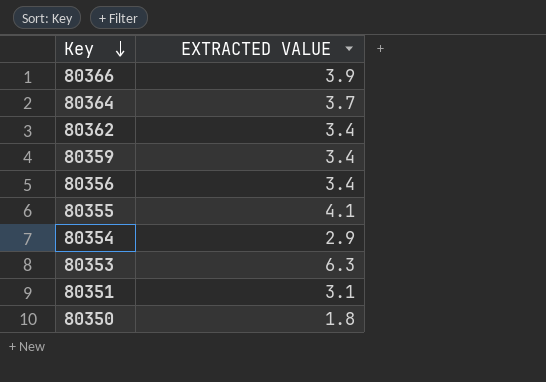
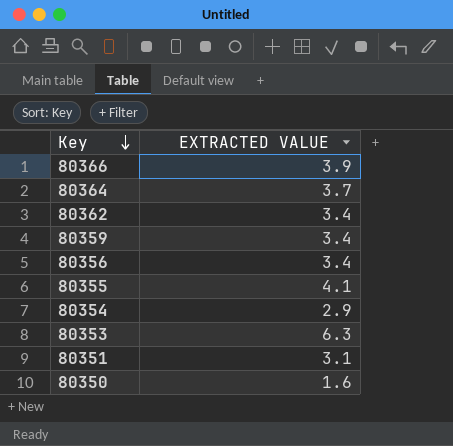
80350 | EXTRACTED VALUE: 1.8 -> 1.6

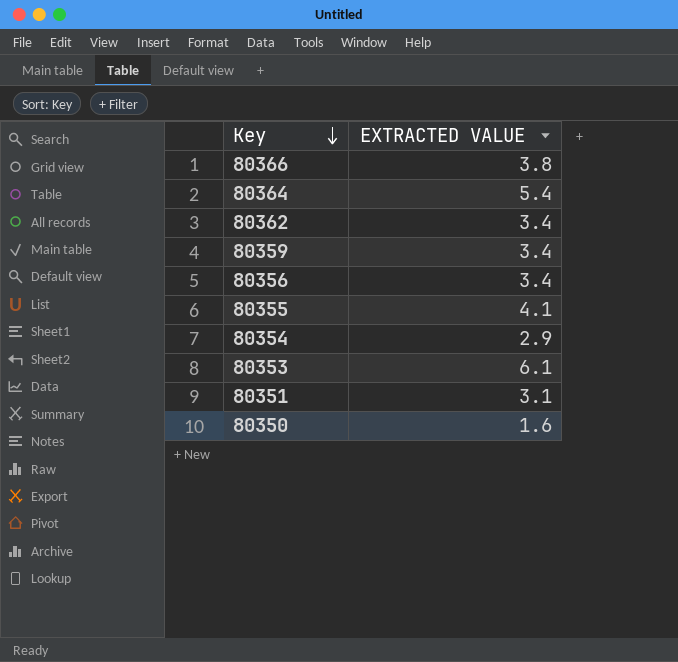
80366 | EXTRACTED VALUE: 3.9 -> 3.8
80364 | EXTRACTED VALUE: 3.7 -> 5.4
80353 | EXTRACTED VALUE: 6.3 -> 6.1

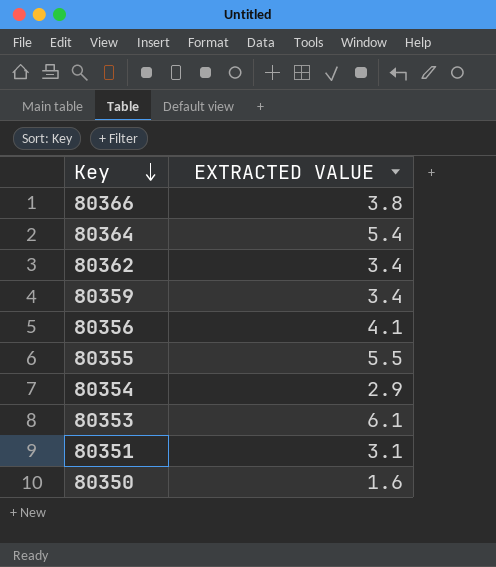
80356 | EXTRACTED VALUE: 3.4 -> 4.1
80355 | EXTRACTED VALUE: 4.1 -> 5.5

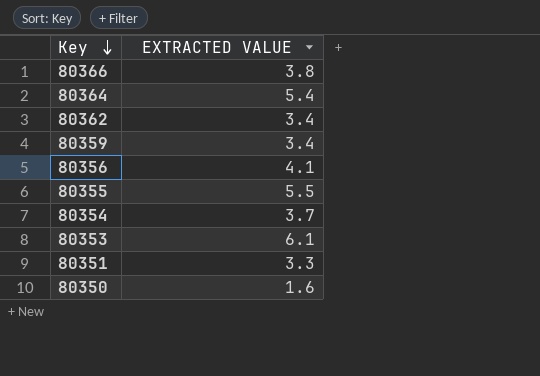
80354 | EXTRACTED VALUE: 2.9 -> 3.7
80351 | EXTRACTED VALUE: 3.1 -> 3.3

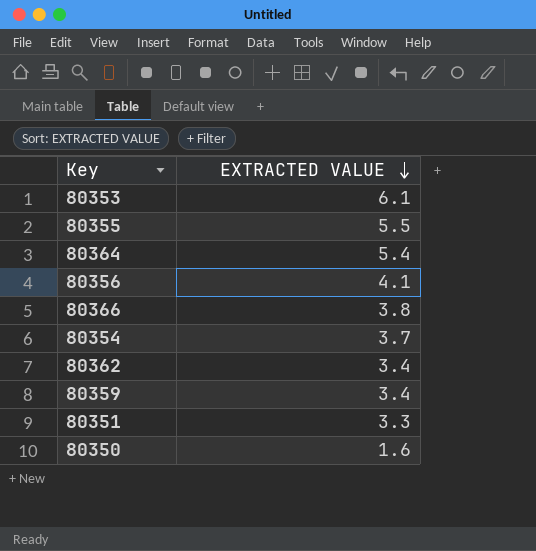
row order: Key descending -> EXTRACTED VALUE descending

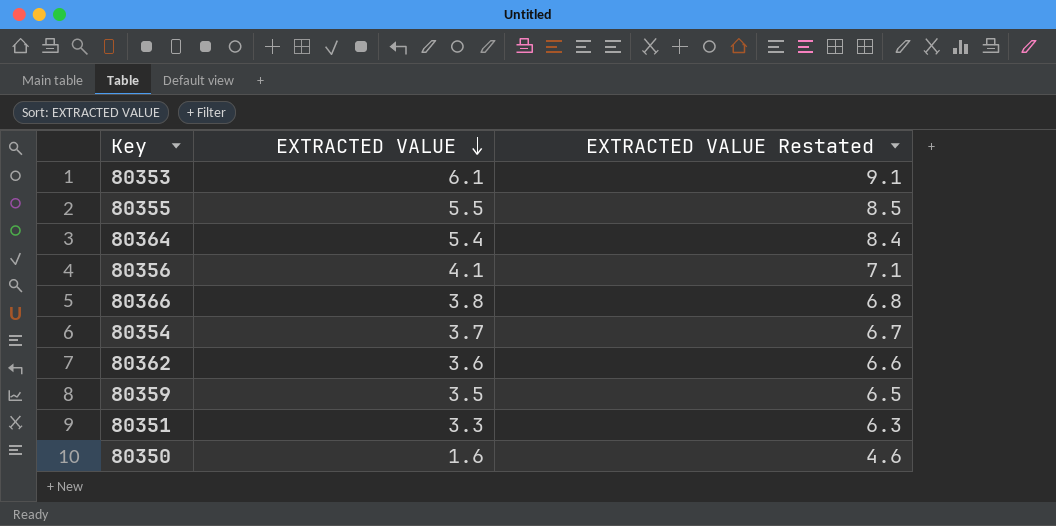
column EXTRACTED VALUE Restated | formula: none -> [EXTRACTED VALUE] + 3
80362 | EXTRACTED VALUE: 3.4 -> 3.6
80359 | EXTRACTED VALUE: 3.4 -> 3.5

